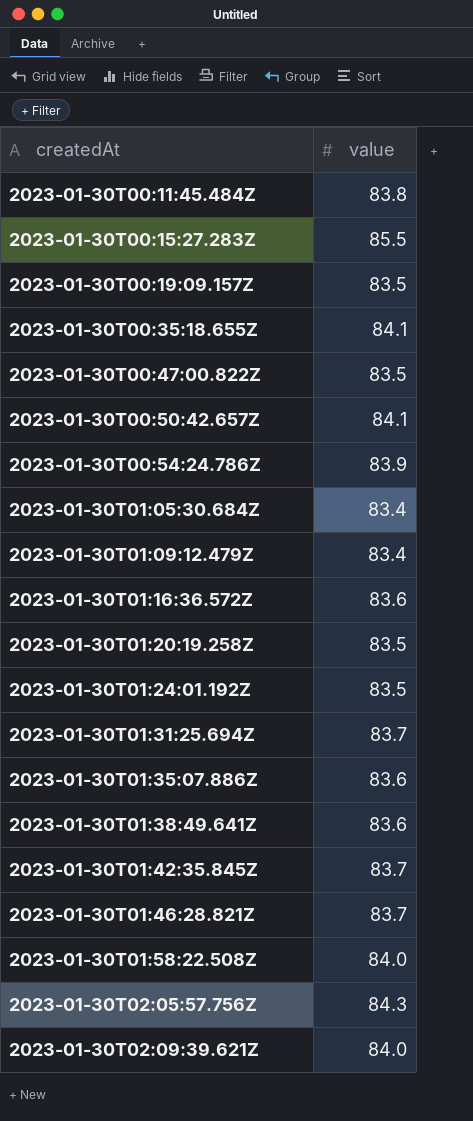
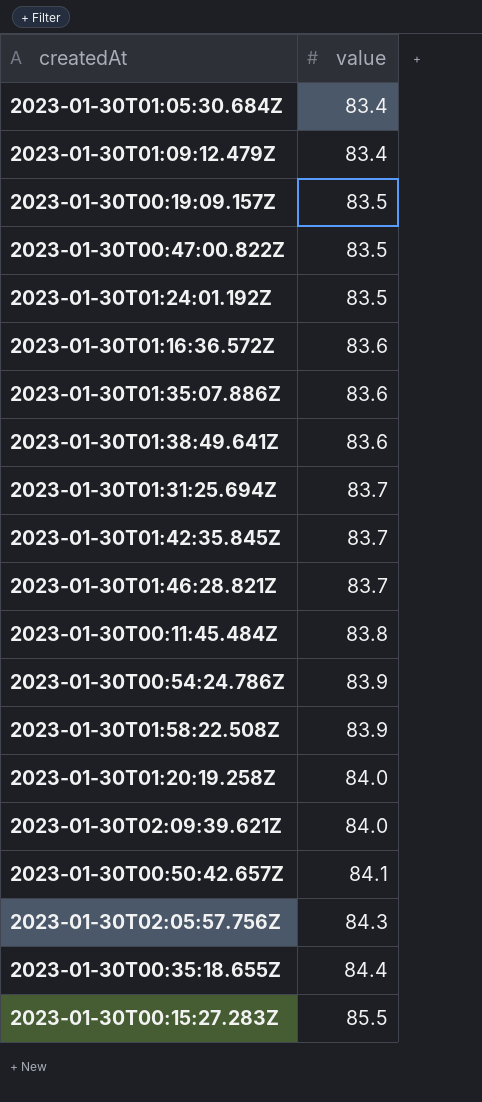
row order: createdAt ascending -> value ascending
2023-01-30T01:58:22.508Z | value: 84.0 -> 83.9
2023-01-30T01:20:19.258Z | value: 83.5 -> 84.0
2023-01-30T00:35:18.655Z | value: 84.1 -> 84.4

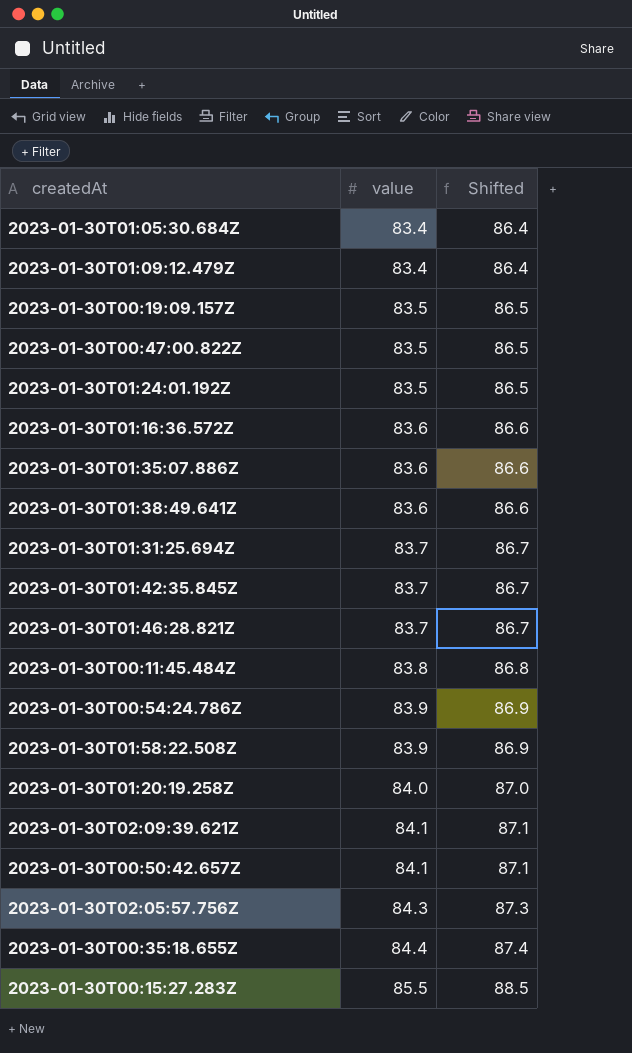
column Shifted | formula: none -> [value] + 3
2023-01-30T02:09:39.621Z | value: 84.0 -> 84.1

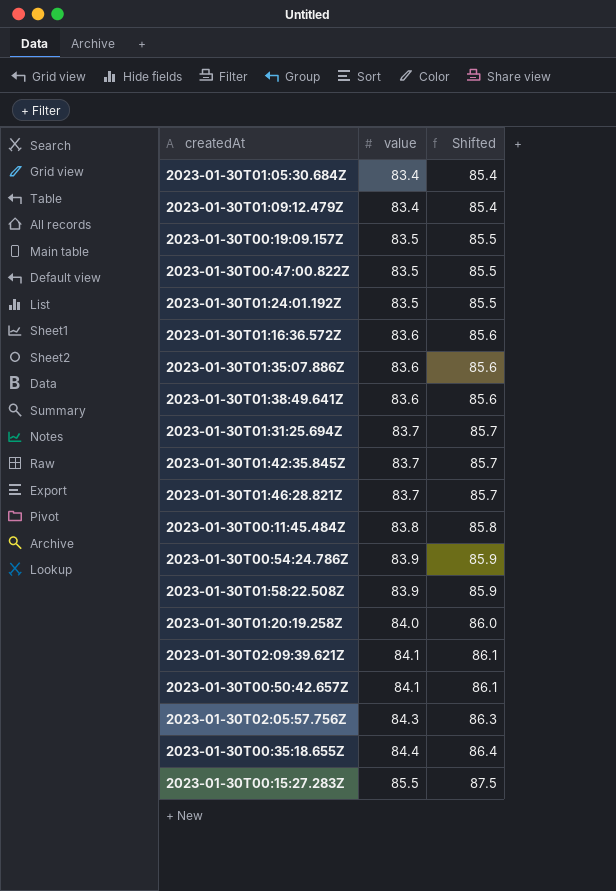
column Shifted | formula: [value] + 3 -> [value] + 2

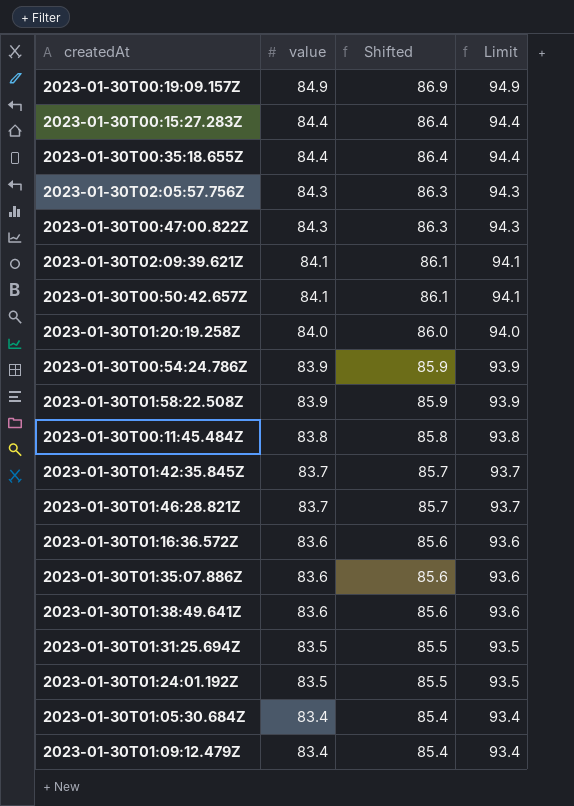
row order: value ascending -> value descending
column Limit | formula: none -> [value] + 10
2023-01-30T00:19:09.157Z | value: 83.5 -> 84.9
2023-01-30T00:19:09.157Z | Shifted: 85.5 -> 86.9
2023-01-30T00:15:27.283Z | value: 85.5 -> 84.4
2023-01-30T00:15:27.283Z | Shifted: 87.5 -> 86.4
2023-01-30T00:47:00.822Z | value: 83.5 -> 84.3
2023-01-30T00:47:00.822Z | Shifted: 85.5 -> 86.3
2023-01-30T01:31:25.694Z | value: 83.7 -> 83.5
2023-01-30T01:31:25.694Z | Shifted: 85.7 -> 85.5

